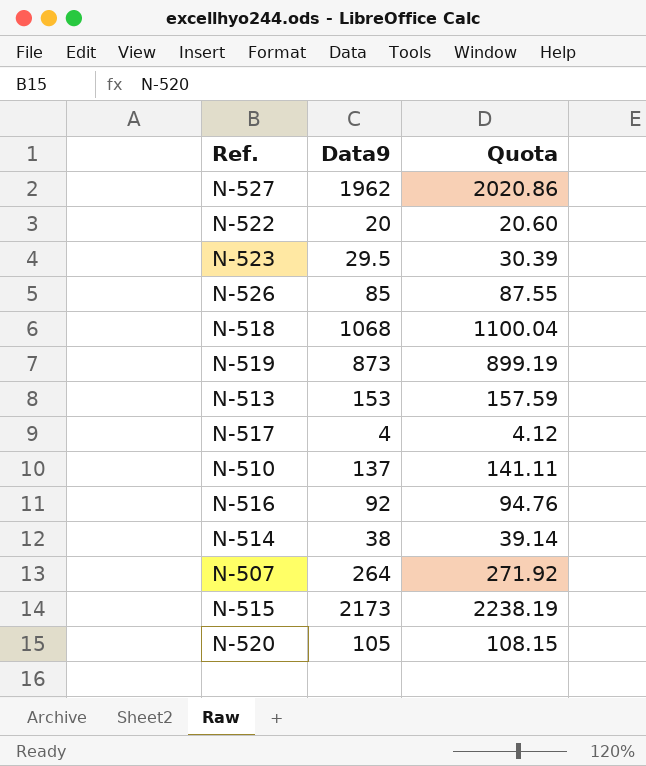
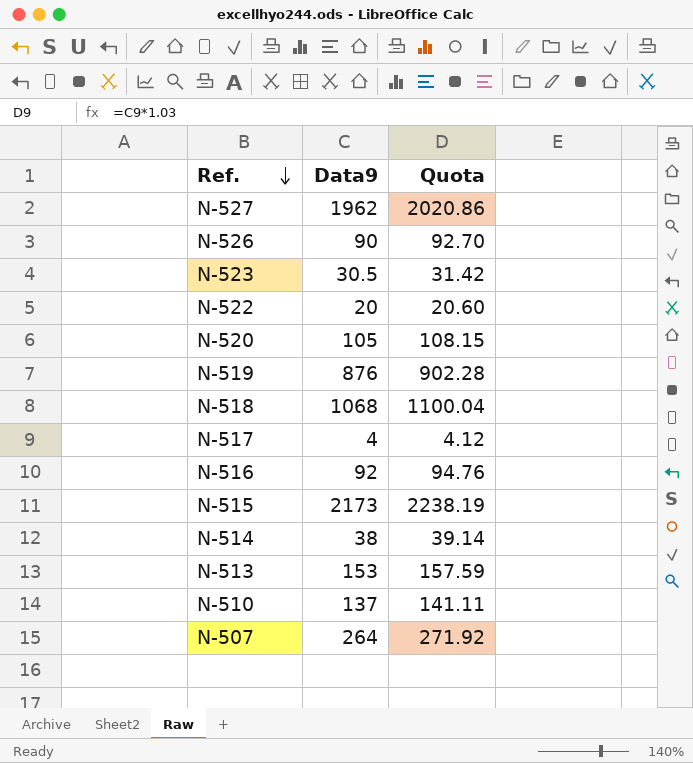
row order: none -> Ref. descending
N-526 | Data9: 85 -> 90
N-526 | Quota: 87.55 -> 92.70
N-523 | Data9: 29.5 -> 30.5
N-523 | Quota: 30.39 -> 31.42
N-519 | Data9: 873 -> 876
N-519 | Quota: 899.19 -> 902.28

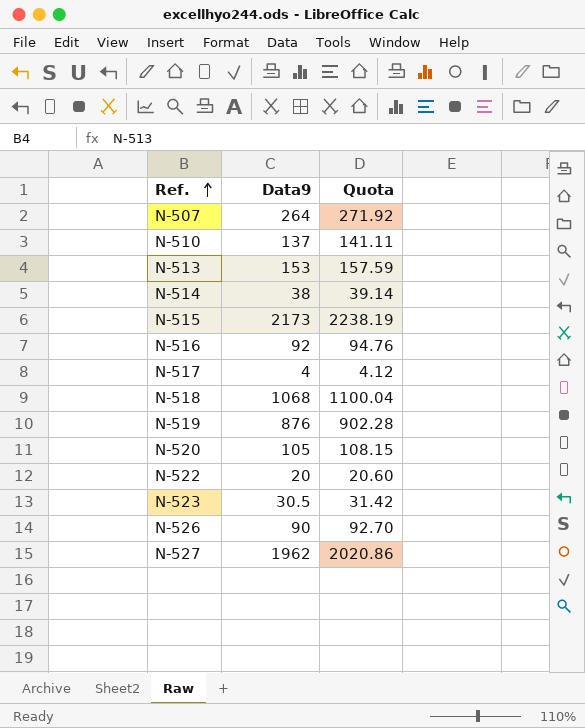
row order: Ref. descending -> Ref. ascending

